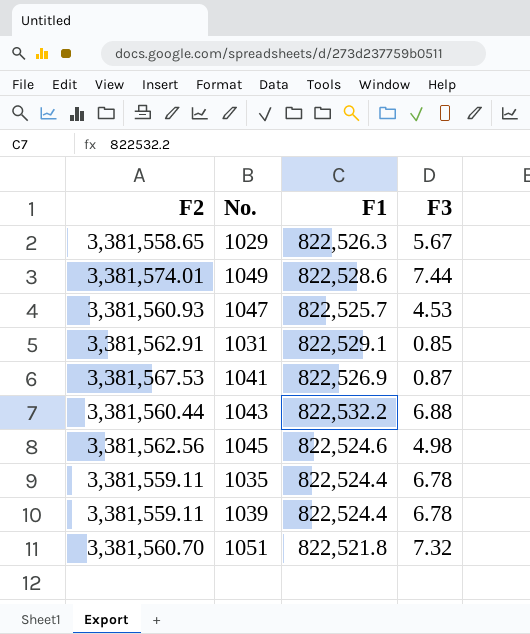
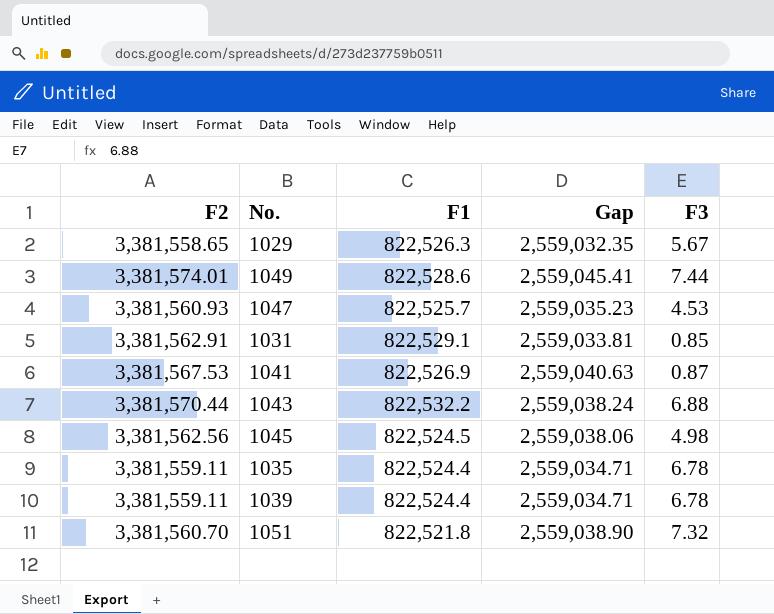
column Gap | formula: none -> [F2] - [F1]
1043 | F2: 3,381,560.44 -> 3,381,570.44
1045 | F1: 822,524.6 -> 822,524.5

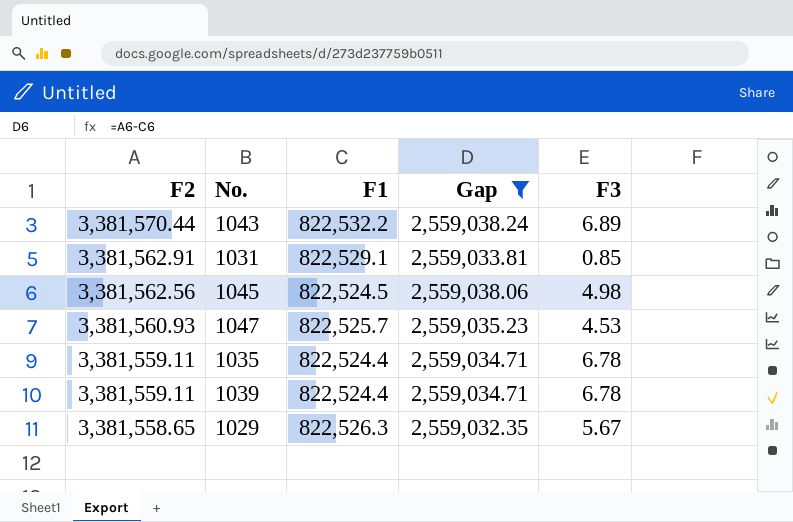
filter: none -> Gap <= 2,559,038.24
row order: none -> F2 descending
1043 | F3: 6.88 -> 6.89

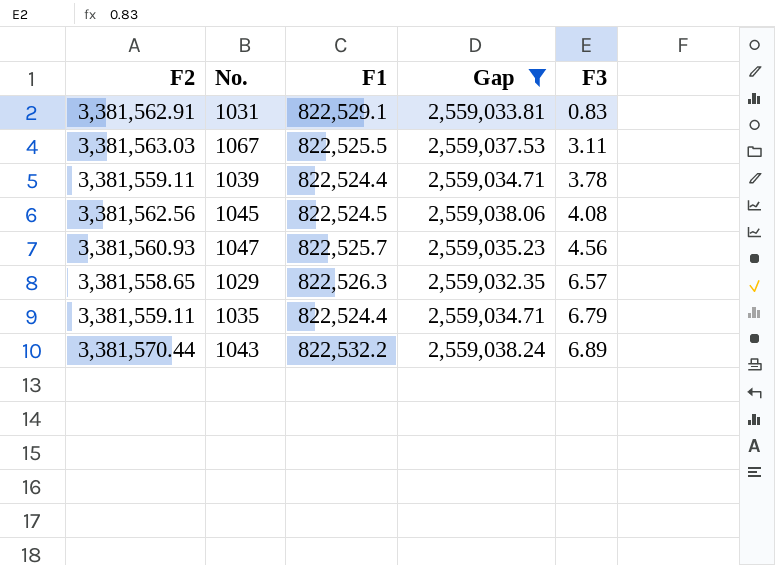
row order: F2 descending -> F3 ascending
1031 | F3: 0.85 -> 0.83
row 1067: none -> 3,381,563.03 | 822,525.5 | 2,559,037.53 | 3.11
1039 | F3: 6.78 -> 3.78
1045 | F3: 4.98 -> 4.08
1047 | F3: 4.53 -> 4.56
1029 | F3: 5.67 -> 6.57
1035 | F3: 6.78 -> 6.79

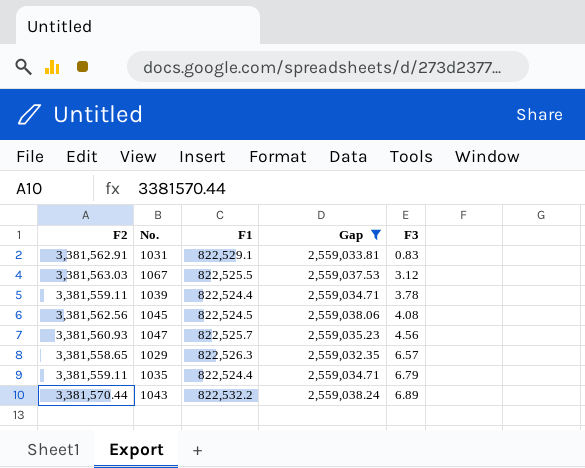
1067 | F3: 3.11 -> 3.12

